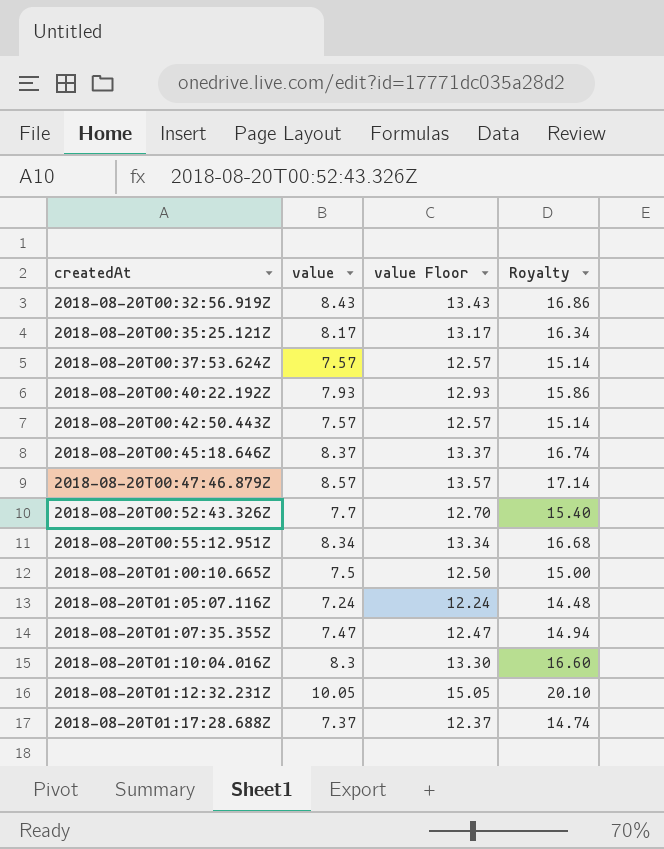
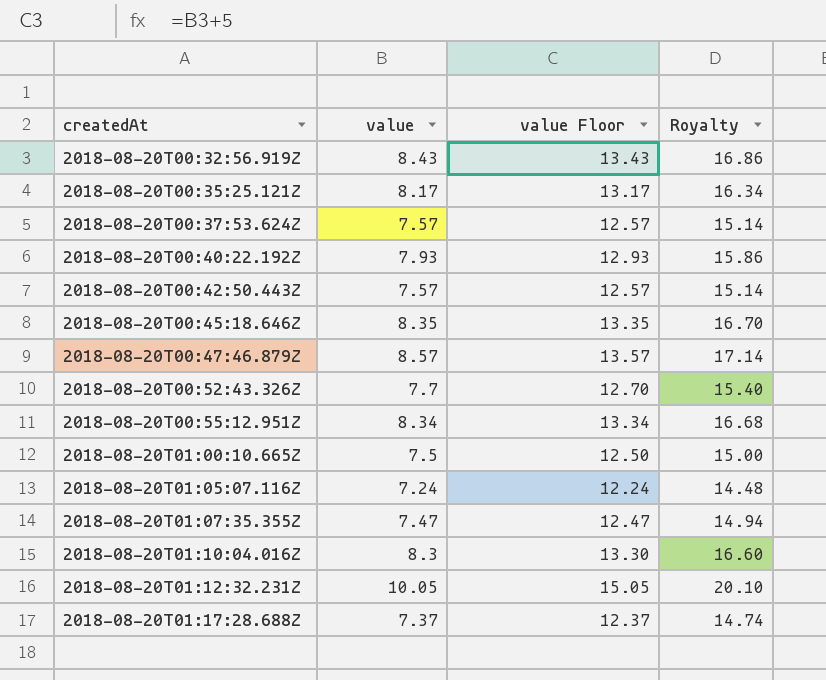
2018-08-20T00:45:18.646Z | value: 8.37 -> 8.35
2018-08-20T00:45:18.646Z | value Floor: 13.37 -> 13.35
2018-08-20T00:45:18.646Z | Royalty: 16.74 -> 16.70

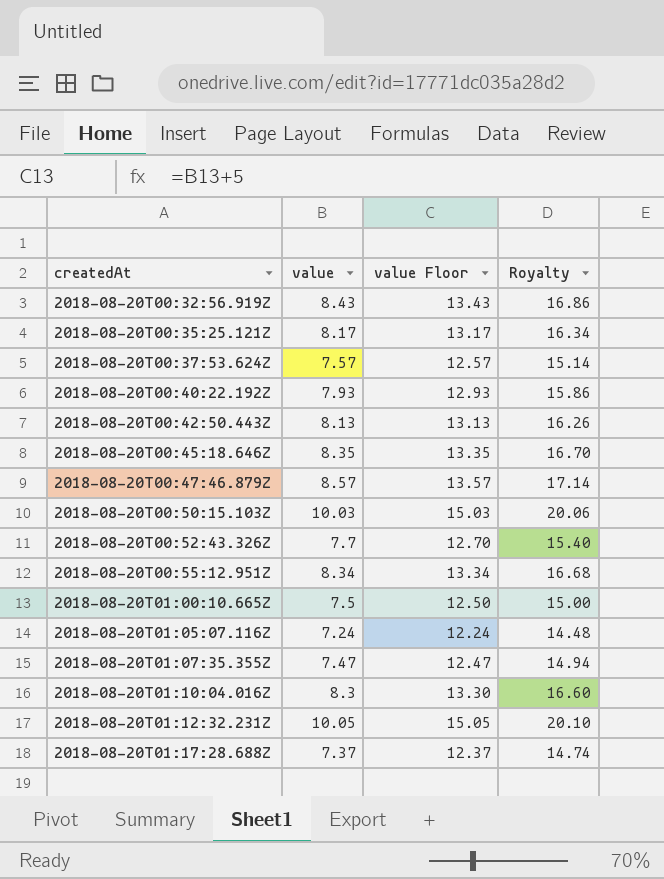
2018-08-20T00:42:50.443Z | value: 7.57 -> 8.13
2018-08-20T00:42:50.443Z | value Floor: 12.57 -> 13.13
2018-08-20T00:42:50.443Z | Royalty: 15.14 -> 16.26
row 2018-08-20T00:50:15.103Z: none -> 10.03 | 15.03 | 20.06

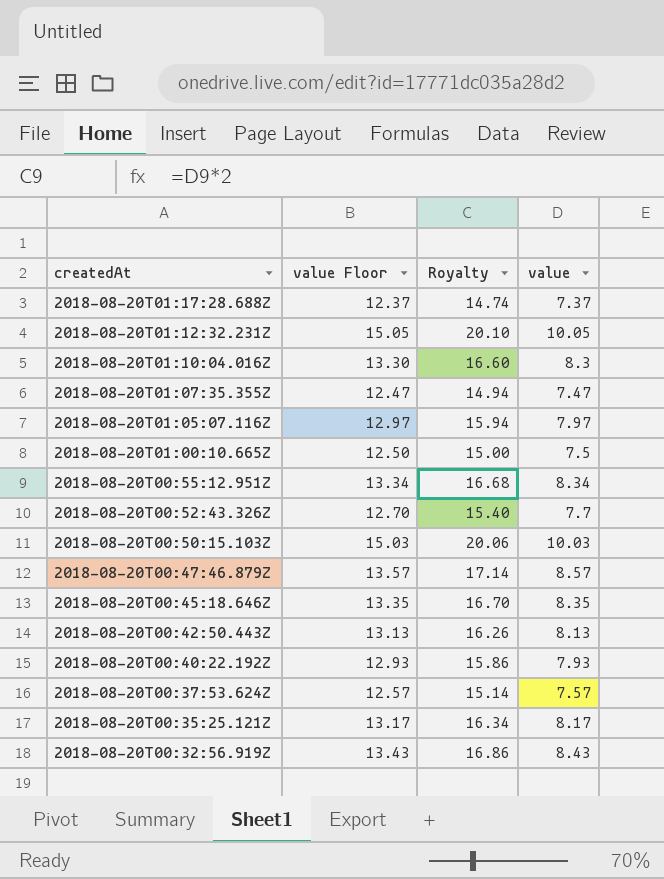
row order: createdAt ascending -> createdAt descending
column value | position: 2 -> 4
2018-08-20T01:05:07.116Z | value Floor: 12.24 -> 12.97
2018-08-20T01:05:07.116Z | Royalty: 14.48 -> 15.94
2018-08-20T01:05:07.116Z | value: 7.24 -> 7.97

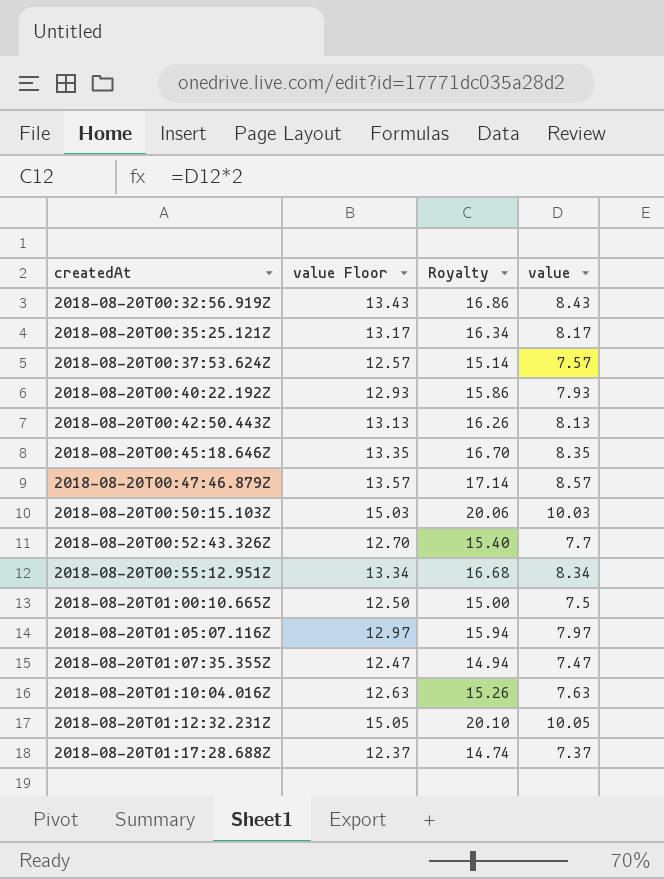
row order: createdAt descending -> createdAt ascending
2018-08-20T01:10:04.016Z | value Floor: 13.30 -> 12.63
2018-08-20T01:10:04.016Z | Royalty: 16.60 -> 15.26
2018-08-20T01:10:04.016Z | value: 8.3 -> 7.63

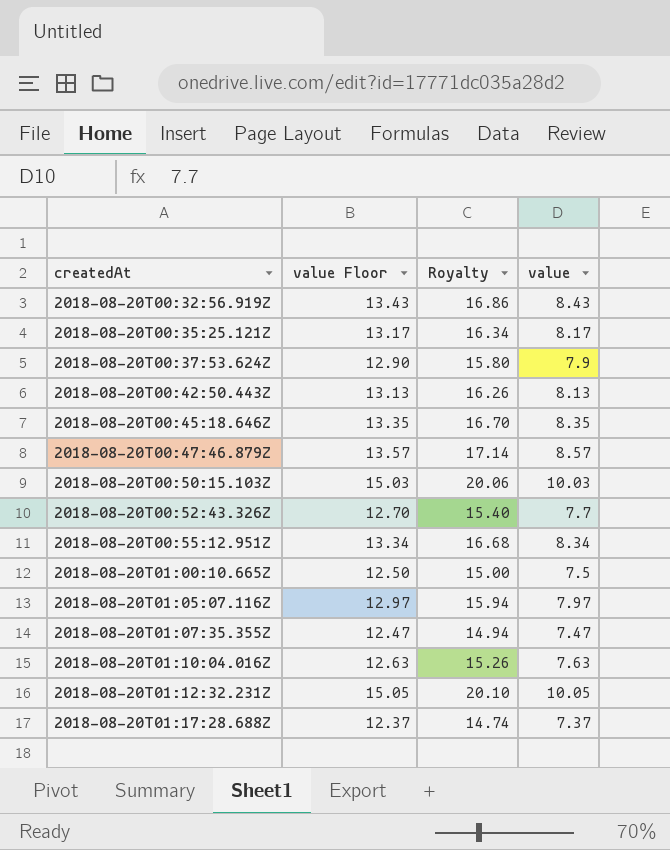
row 2018-08-20T00:40:22.192Z: 12.93 | 15.86 | 7.93 -> none
2018-08-20T00:37:53.624Z | value Floor: 12.57 -> 12.90
2018-08-20T00:37:53.624Z | Royalty: 15.14 -> 15.80
2018-08-20T00:37:53.624Z | value: 7.57 -> 7.9

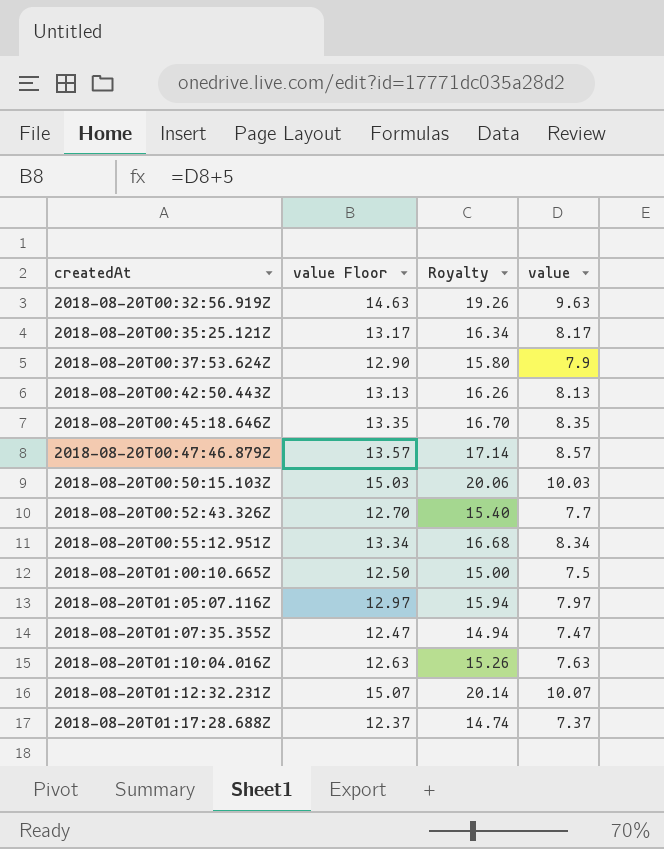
2018-08-20T00:32:56.919Z | value Floor: 13.43 -> 14.63
2018-08-20T00:32:56.919Z | Royalty: 16.86 -> 19.26
2018-08-20T00:32:56.919Z | value: 8.43 -> 9.63
2018-08-20T01:12:32.231Z | value Floor: 15.05 -> 15.07
2018-08-20T01:12:32.231Z | Royalty: 20.10 -> 20.14
2018-08-20T01:12:32.231Z | value: 10.05 -> 10.07

